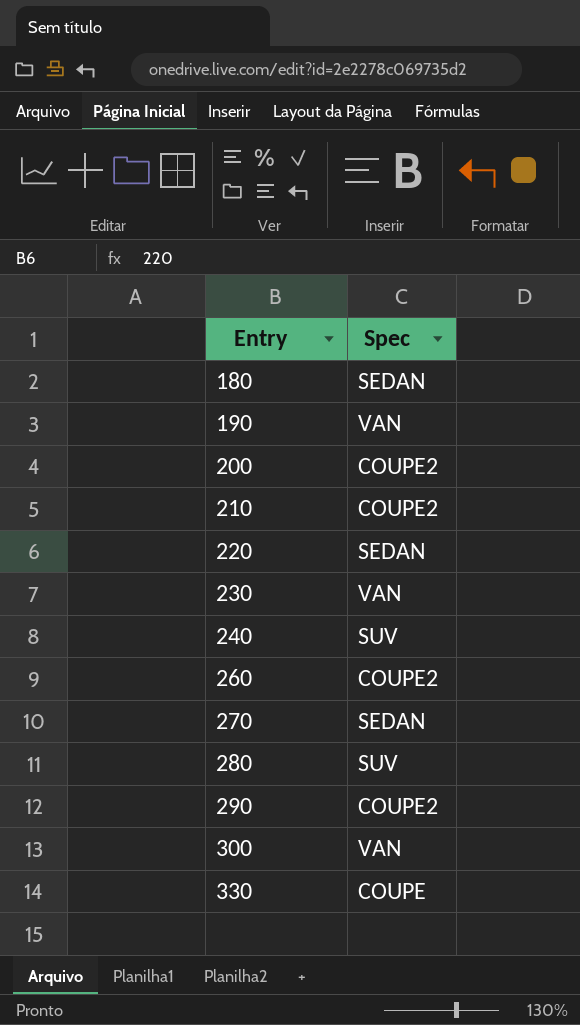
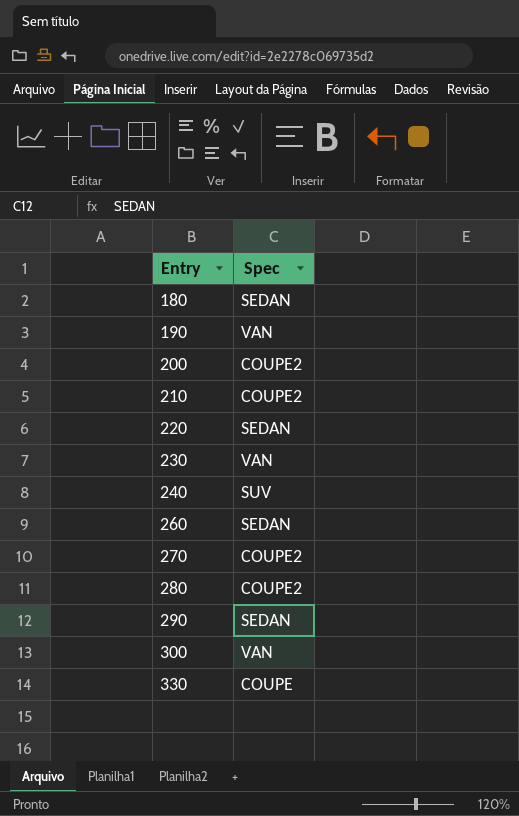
260 | Spec: COUPE2 -> SEDAN
270 | Spec: SEDAN -> COUPE2
280 | Spec: SUV -> COUPE2
290 | Spec: COUPE2 -> SEDAN

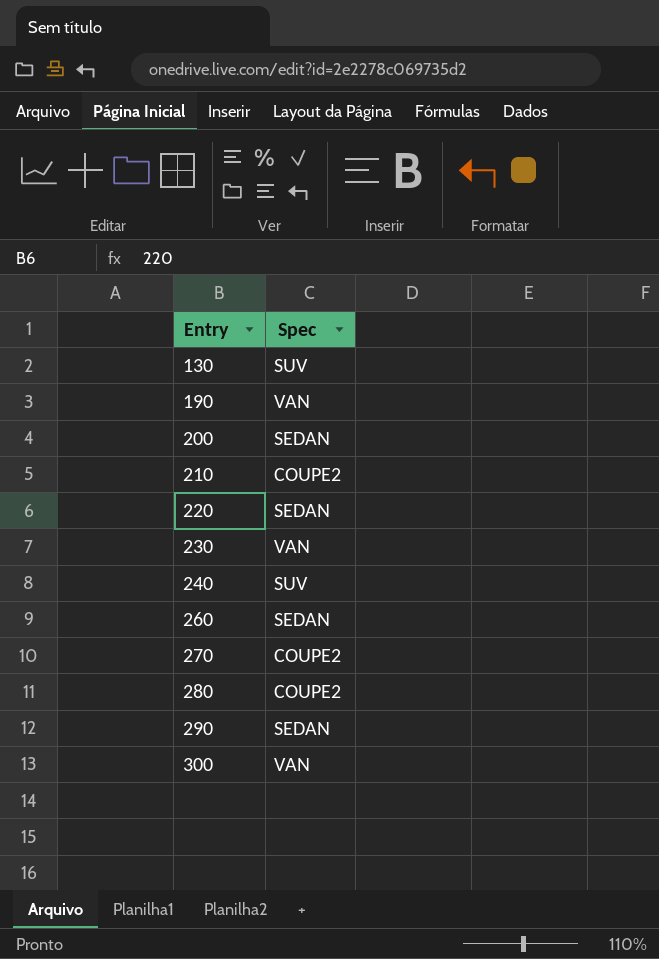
row 180: SEDAN -> none
row 330: COUPE -> none
row 130: none -> SUV
200 | Spec: COUPE2 -> SEDAN

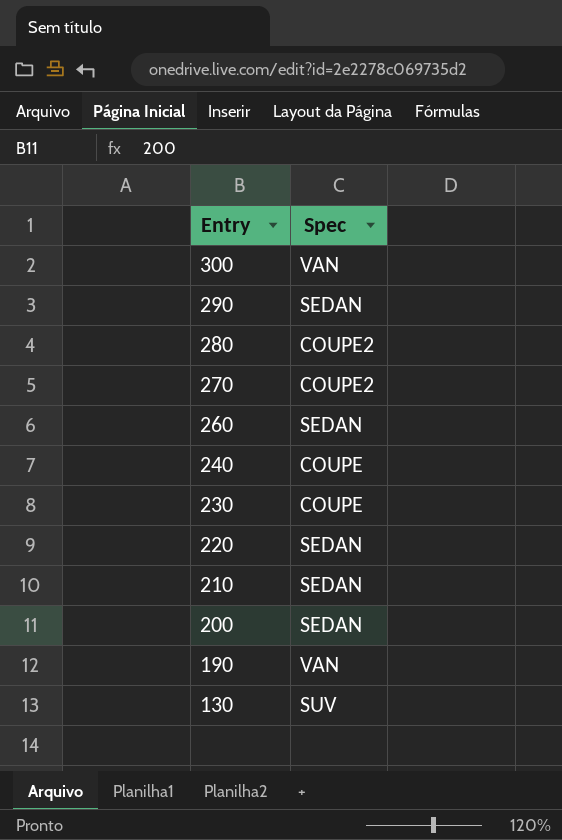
row order: Entry ascending -> Entry descending
240 | Spec: SUV -> COUPE
230 | Spec: VAN -> COUPE
210 | Spec: COUPE2 -> SEDAN

